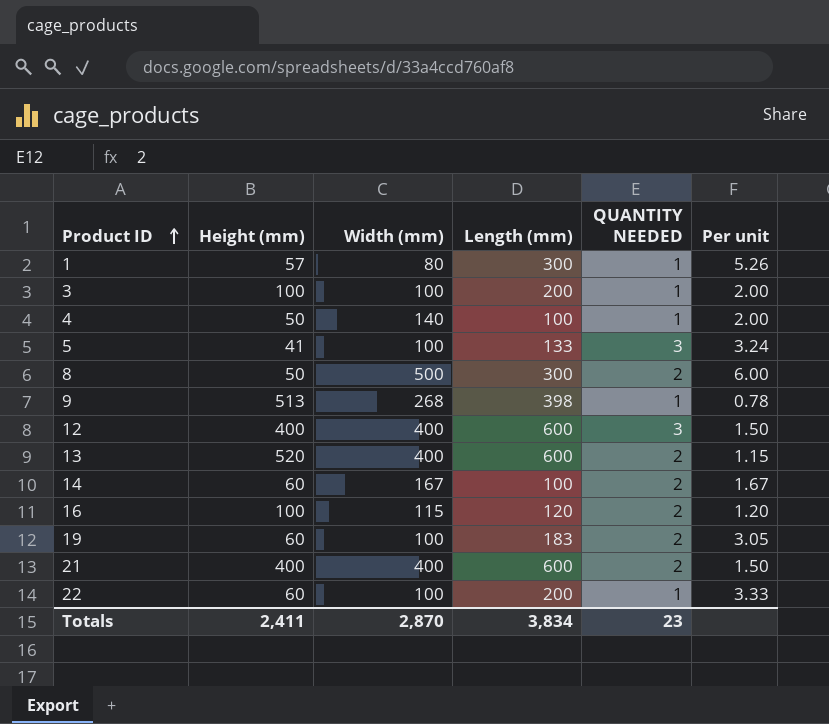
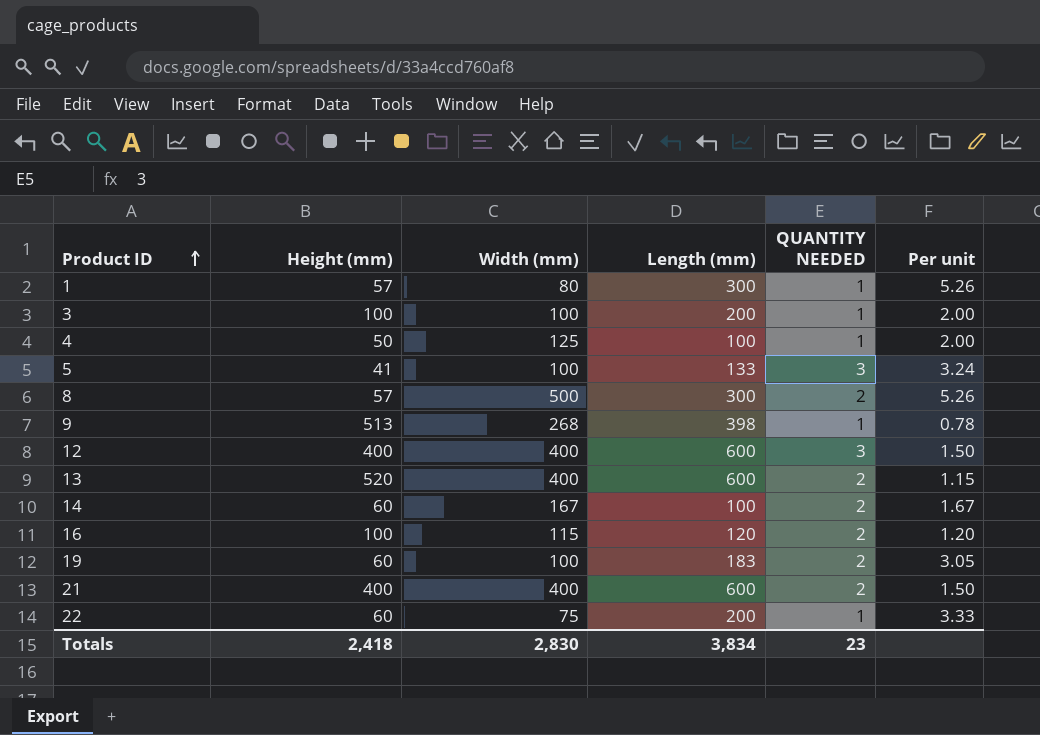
4 | Width (mm): 140 -> 125
8 | Height (mm): 50 -> 57
8 | Per unit: 6.00 -> 5.26
22 | Width (mm): 100 -> 75
Totals | Height (mm): 2,411 -> 2,418
Totals | Width (mm): 2,870 -> 2,830

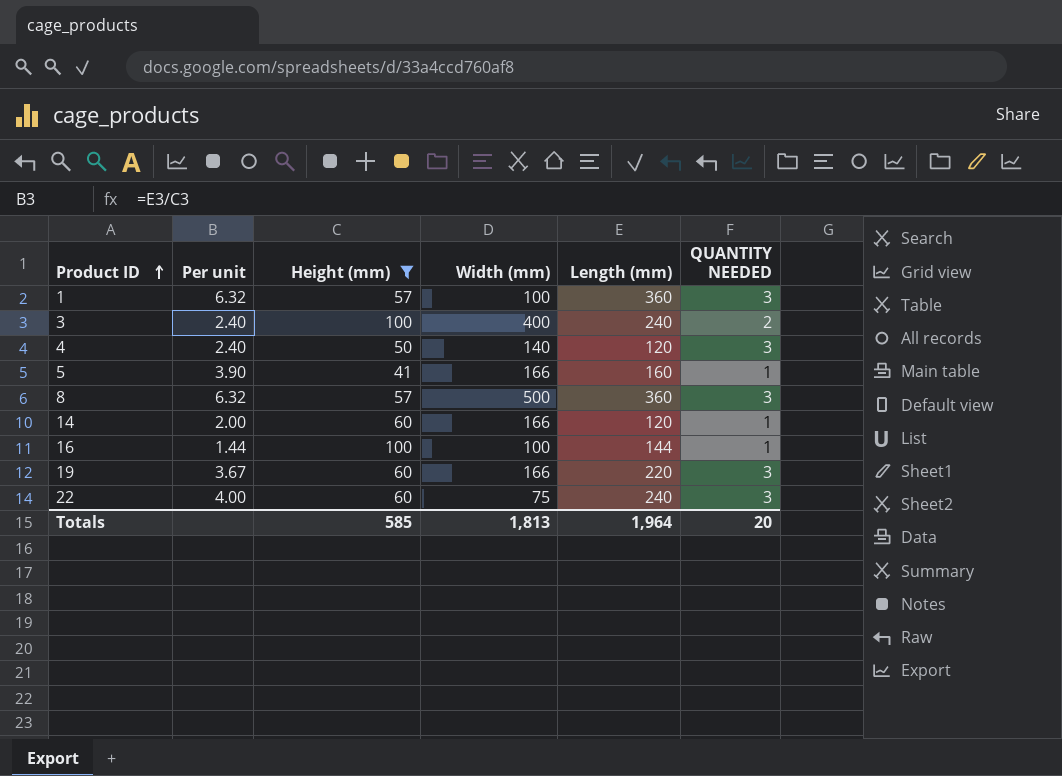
filter: none -> Height (mm) <= 100
column Per unit | position: 6 -> 2
1 | Per unit: 5.26 -> 6.32
1 | Width (mm): 80 -> 100
1 | Length (mm): 300 -> 360
1 | QUANTITY NEEDED: 1 -> 3
3 | Per unit: 2.00 -> 2.40
3 | Width (mm): 100 -> 400
3 | Length (mm): 200 -> 240
3 | QUANTITY NEEDED: 1 -> 2
4 | Per unit: 2.00 -> 2.40
4 | Width (mm): 125 -> 140
4 | Length (mm): 100 -> 120
4 | QUANTITY NEEDED: 1 -> 3
5 | Per unit: 3.24 -> 3.90
5 | Width (mm): 100 -> 166
5 | Length (mm): 133 -> 160
5 | QUANTITY NEEDED: 3 -> 1
8 | Per unit: 5.26 -> 6.32
8 | Length (mm): 300 -> 360
8 | QUANTITY NEEDED: 2 -> 3
14 | Per unit: 1.67 -> 2.00
14 | Width (mm): 167 -> 166
14 | Length (mm): 100 -> 120
14 | QUANTITY NEEDED: 2 -> 1
16 | Per unit: 1.20 -> 1.44
16 | Width (mm): 115 -> 100
16 | Length (mm): 120 -> 144
16 | QUANTITY NEEDED: 2 -> 1
19 | Per unit: 3.05 -> 3.67
19 | Width (mm): 100 -> 166
19 | Length (mm): 183 -> 220
19 | QUANTITY NEEDED: 2 -> 3
22 | Per unit: 3.33 -> 4.00
22 | Length (mm): 200 -> 240
22 | QUANTITY NEEDED: 1 -> 3
Totals | Height (mm): 2,418 -> 585
Totals | Width (mm): 2,830 -> 1,813
Totals | Length (mm): 3,834 -> 1,964
Totals | QUANTITY NEEDED: 23 -> 20

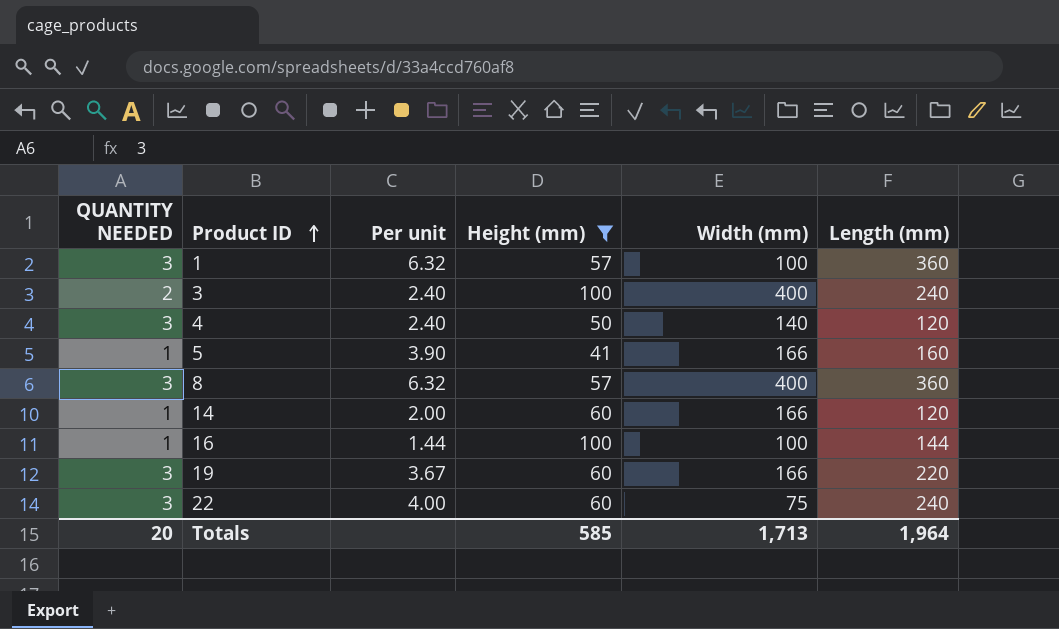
column QUANTITY NEEDED | position: 6 -> 1
8 | Width (mm): 500 -> 400
Totals | Width (mm): 1,813 -> 1,713

